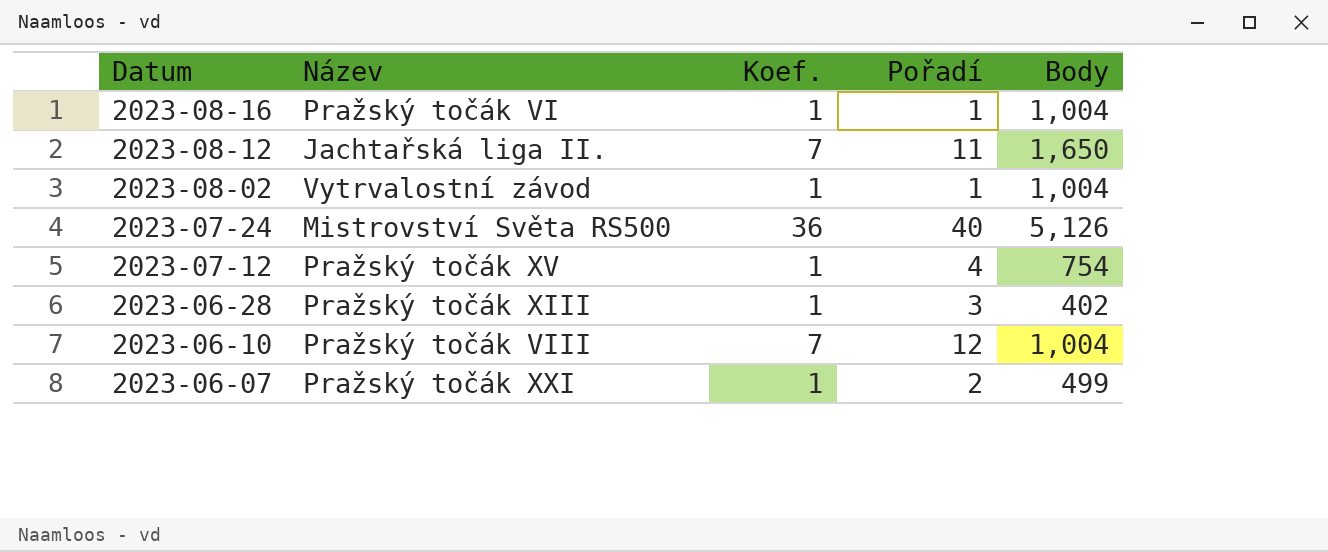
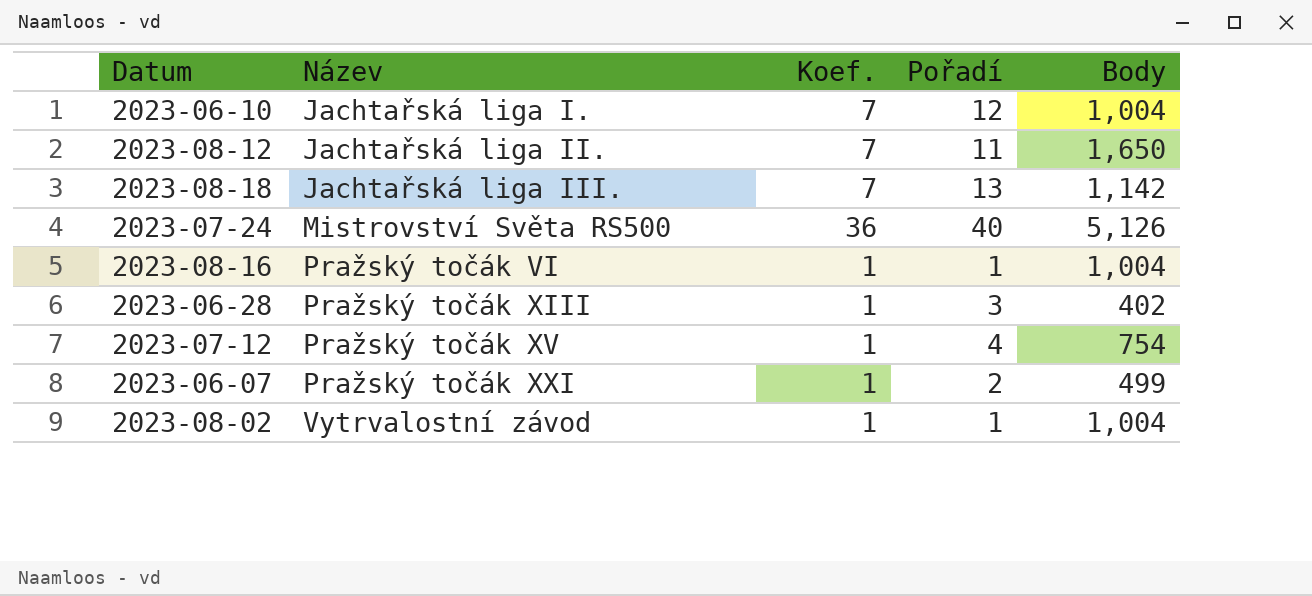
row order: Datum descending -> Název ascending
2023-06-10 | Název: Pražský točák VIII -> Jachtařská liga I.
row 2023-08-18: none -> Jachtařská liga III. | 7 | 13 | 1,142

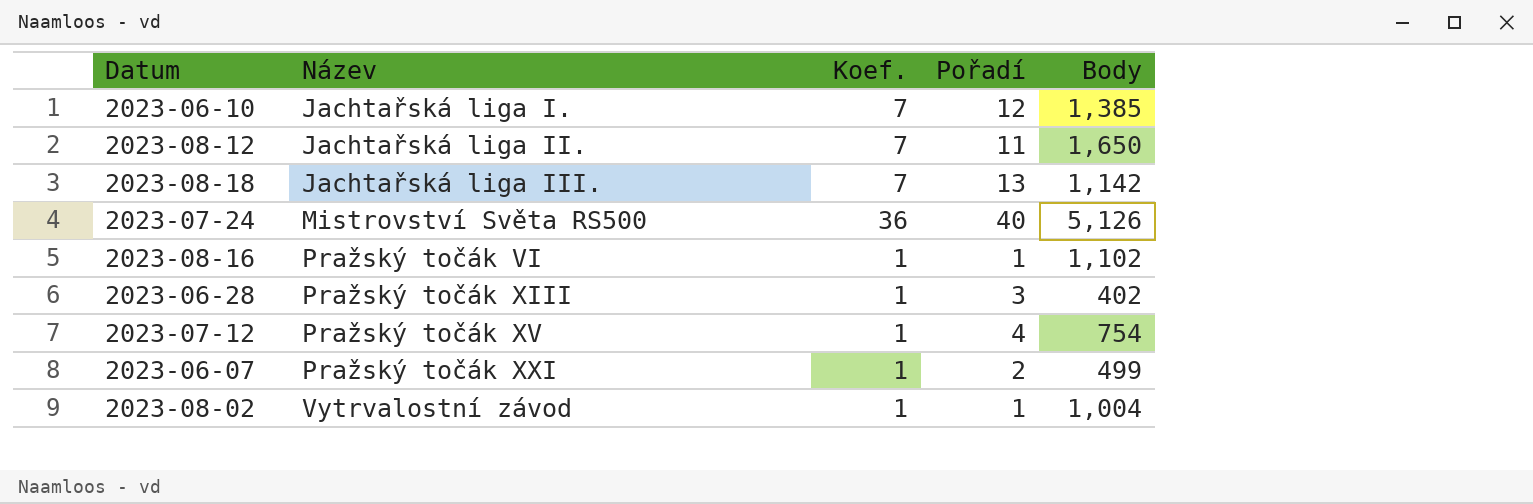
2023-06-10 | Body: 1,004 -> 1,385
2023-08-16 | Body: 1,004 -> 1,102

